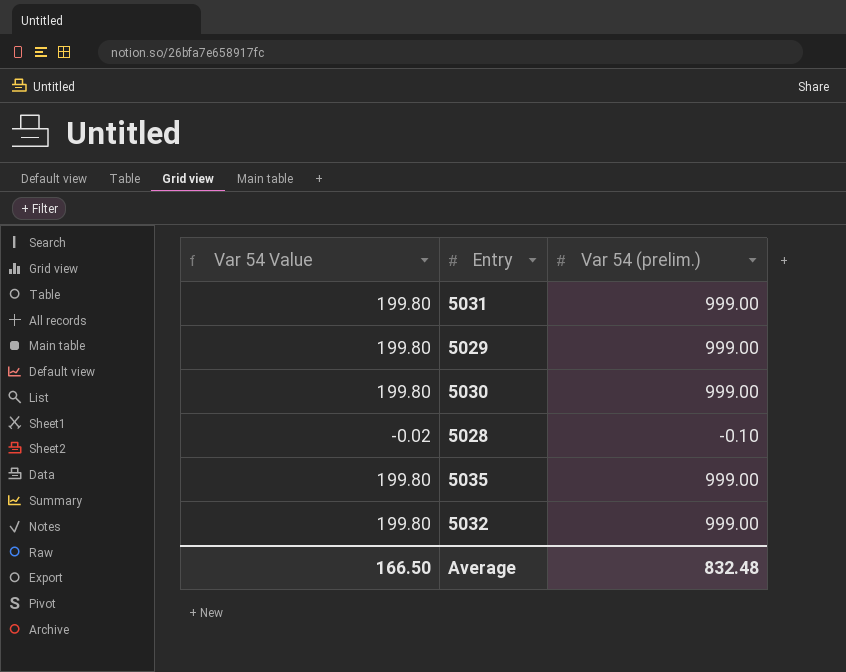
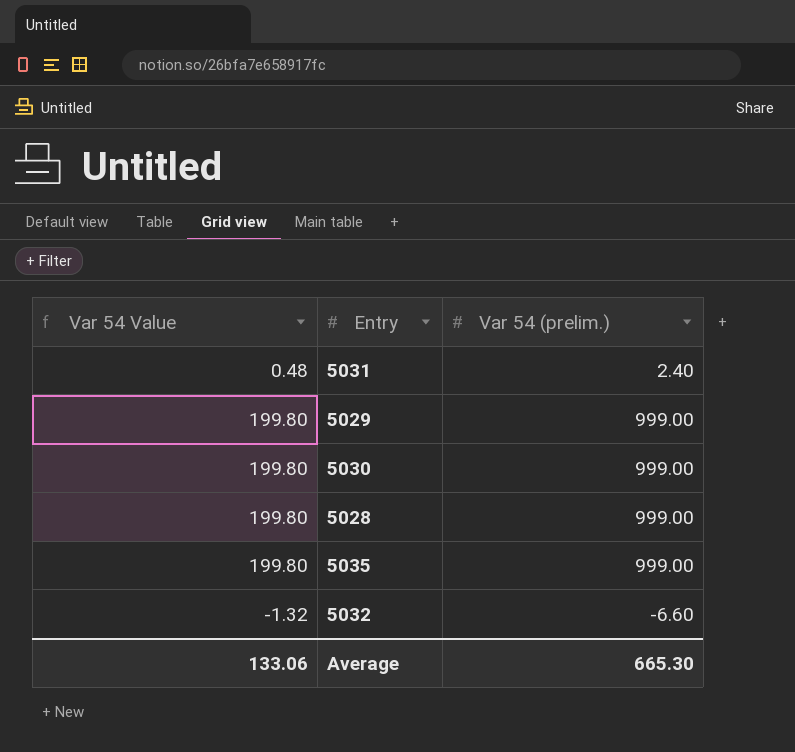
5031 | Var 54 Value: 199.80 -> 0.48
5031 | Var 54 (prelim.): 999.00 -> 2.40
5028 | Var 54 Value: -0.02 -> 199.80
5028 | Var 54 (prelim.): -0.10 -> 999.00
5032 | Var 54 Value: 199.80 -> -1.32
5032 | Var 54 (prelim.): 999.00 -> -6.60
Average | Var 54 Value: 166.50 -> 133.06
Average | Var 54 (prelim.): 832.48 -> 665.30

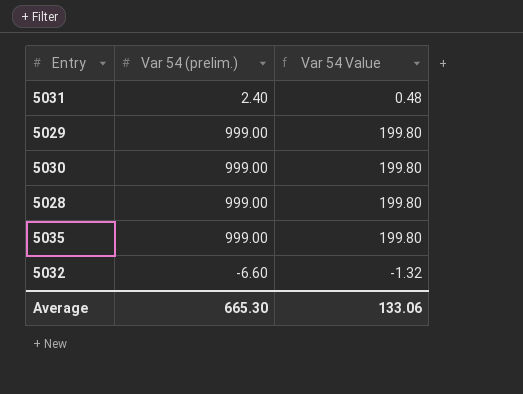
column Var 54 Value | position: 1 -> 3

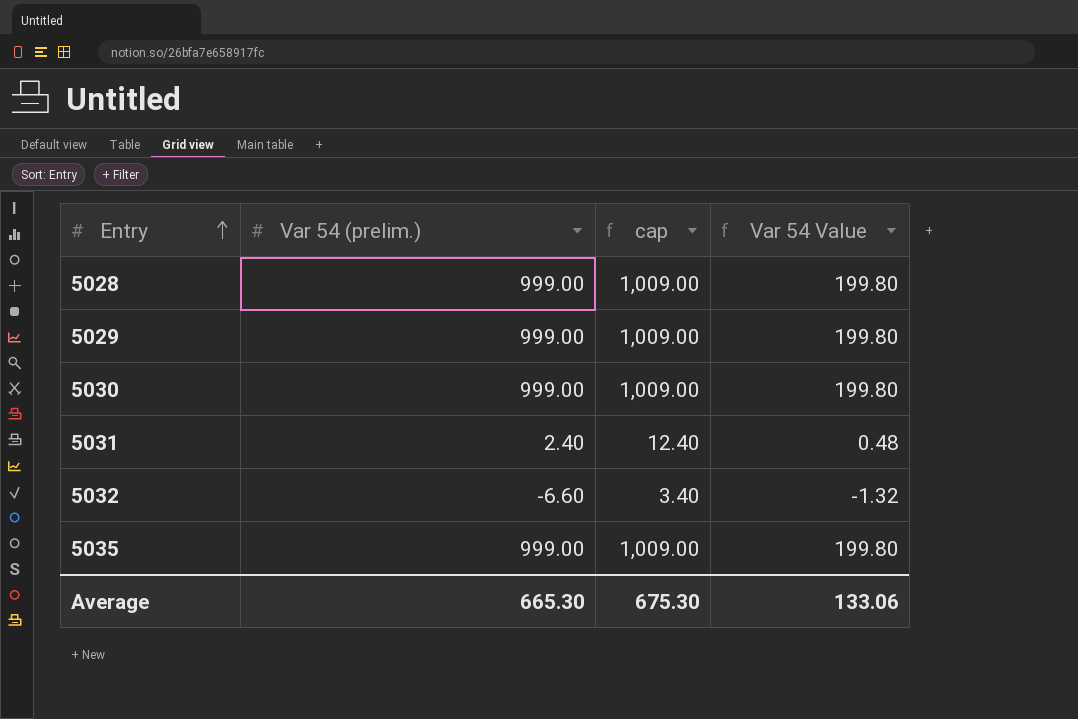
row order: none -> Entry ascending
column cap | formula: none -> [Var 54 (prelim.)] + 10

